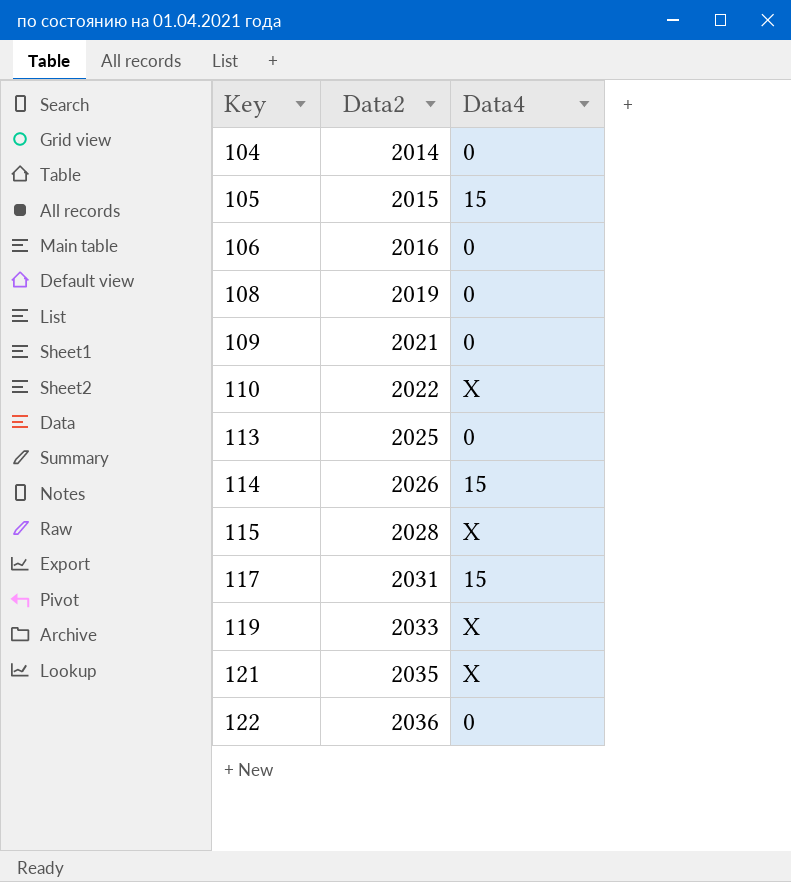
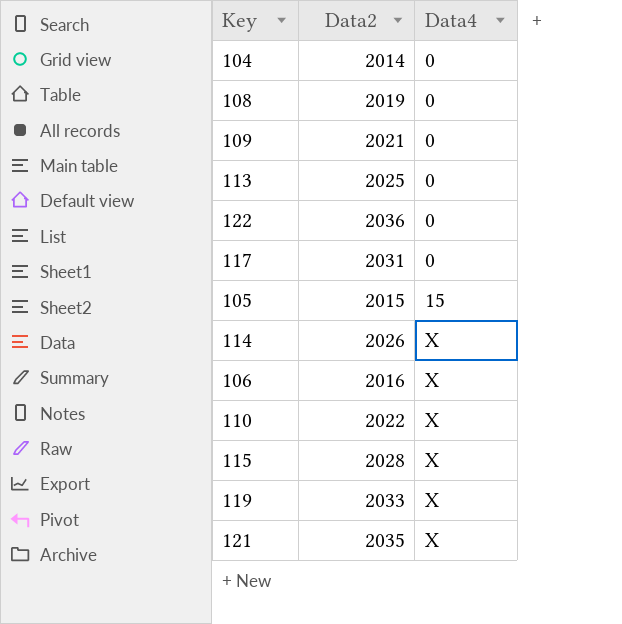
row order: Key ascending -> Data4 ascending
117 | Data4: 15 -> 0
114 | Data4: 15 -> Х
106 | Data4: 0 -> Х

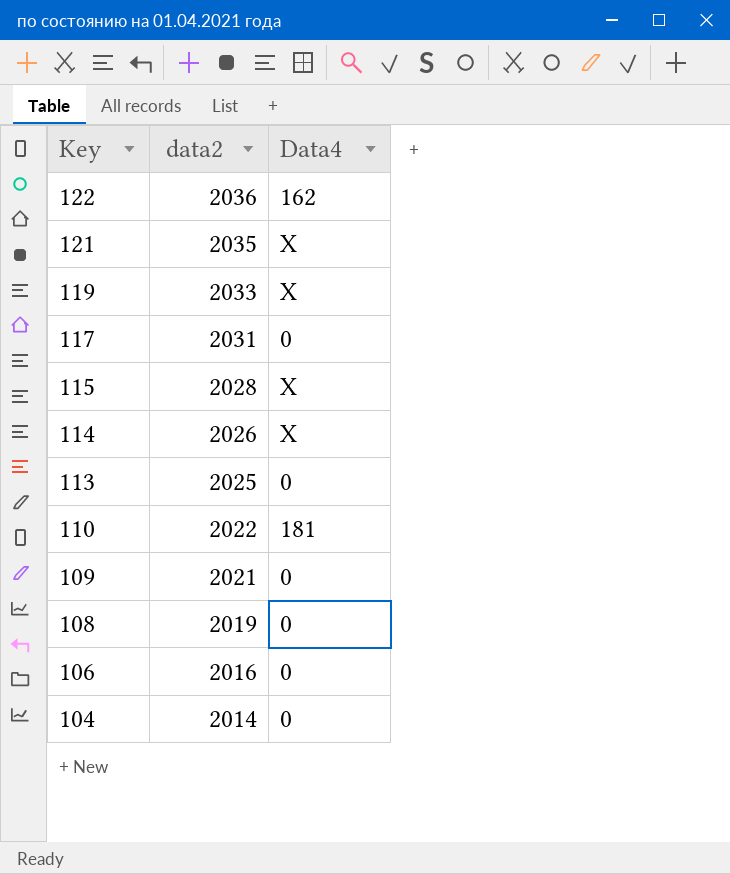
row order: Data4 ascending -> Key descending
column name: Data2 -> data2
row 105: 2015 | 15 -> none
122 | Data4: 0 -> 162
110 | Data4: Х -> 181
106 | Data4: Х -> 0

